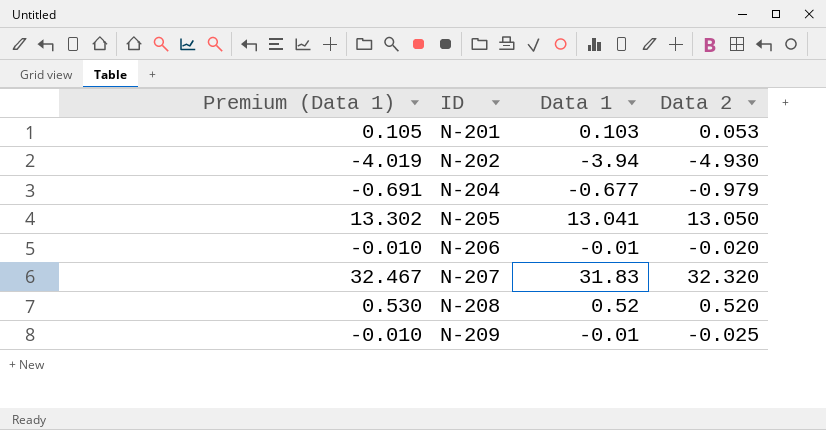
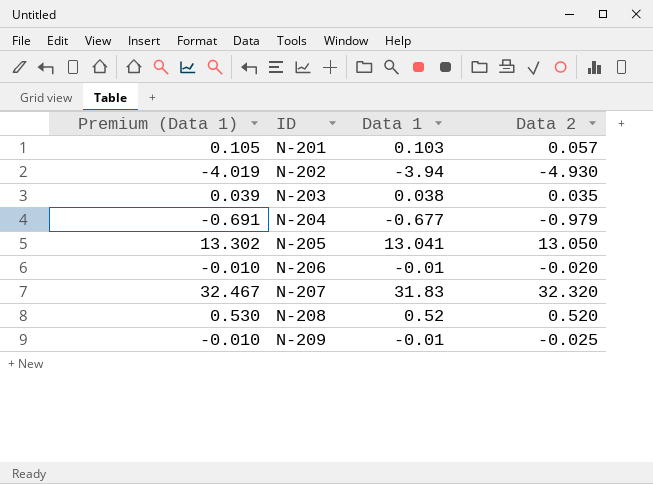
N-201 | Data 2: 0.053 -> 0.057
row N-203: none -> 0.039 | 0.038 | 0.035

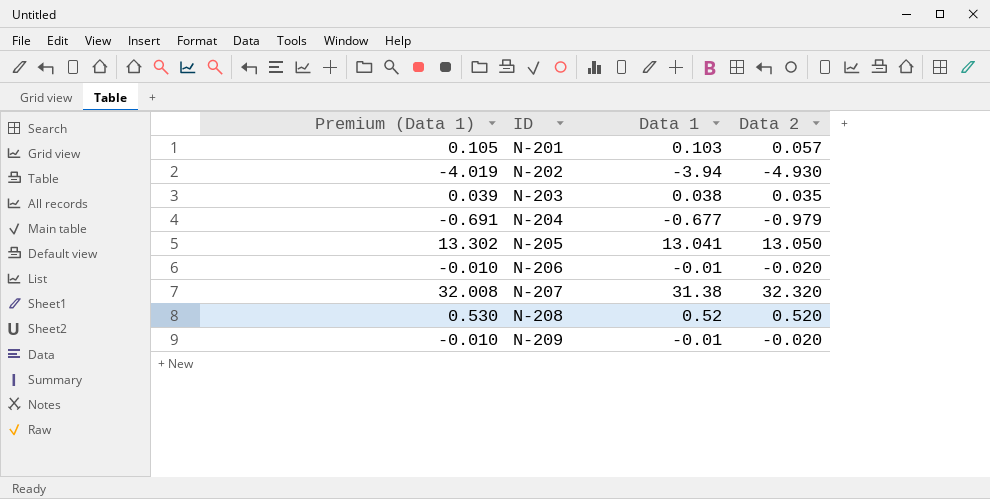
N-207 | Premium (Data 1): 32.467 -> 32.008
N-207 | Data 1: 31.83 -> 31.38
N-209 | Data 2: -0.025 -> -0.020

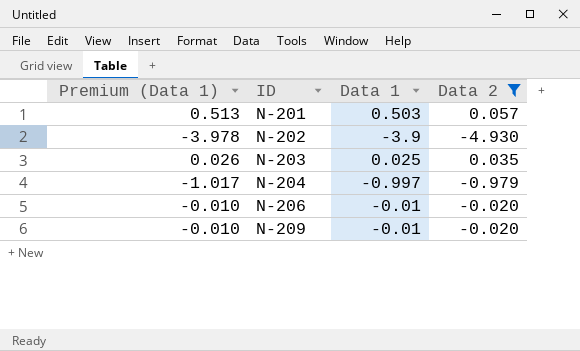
filter: none -> Data 2 <= 0.057
N-201 | Premium (Data 1): 0.105 -> 0.513
N-201 | Data 1: 0.103 -> 0.503
N-202 | Premium (Data 1): -4.019 -> -3.978
N-202 | Data 1: -3.94 -> -3.9
N-203 | Premium (Data 1): 0.039 -> 0.026
N-203 | Data 1: 0.038 -> 0.025
N-204 | Premium (Data 1): -0.691 -> -1.017
N-204 | Data 1: -0.677 -> -0.997

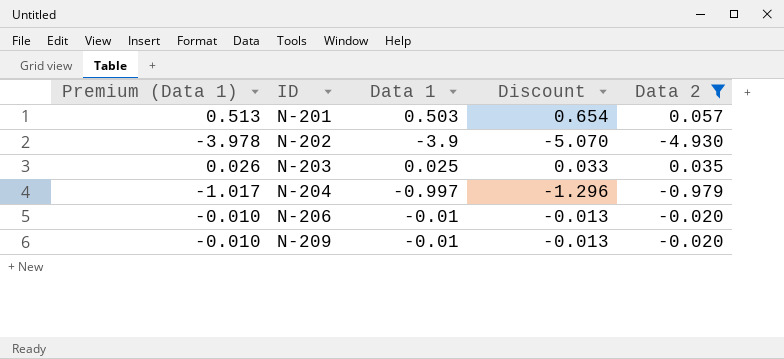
column Discount | formula: none -> [Data 1] * 1.3

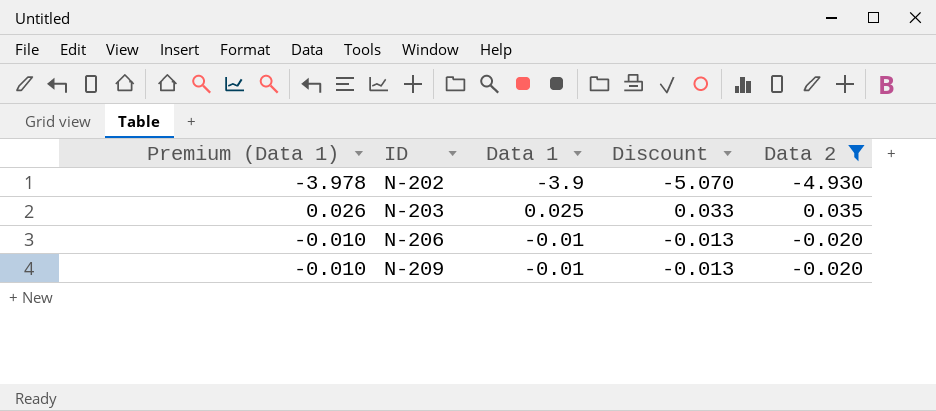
row N-201: 0.513 | 0.503 | 0.654 | 0.057 -> none
row N-204: -1.017 | -0.997 | -1.296 | -0.979 -> none

